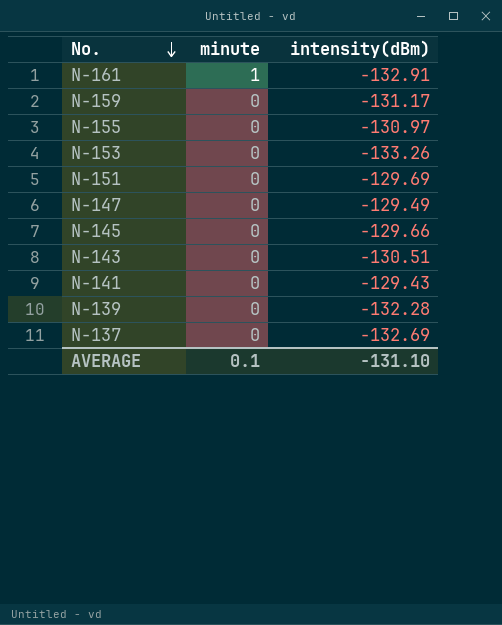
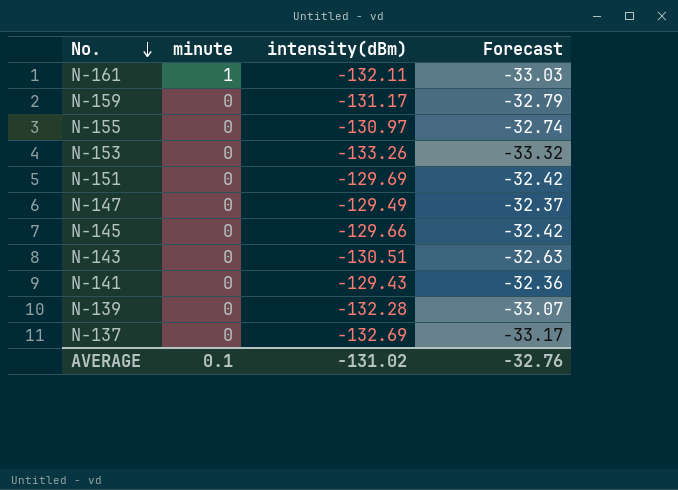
column Forecast | formula: none -> [intensity(dBm)] * 0.25
N-161 | intensity(dBm): -132.91 -> -132.11
AVERAGE | intensity(dBm): -131.10 -> -131.02

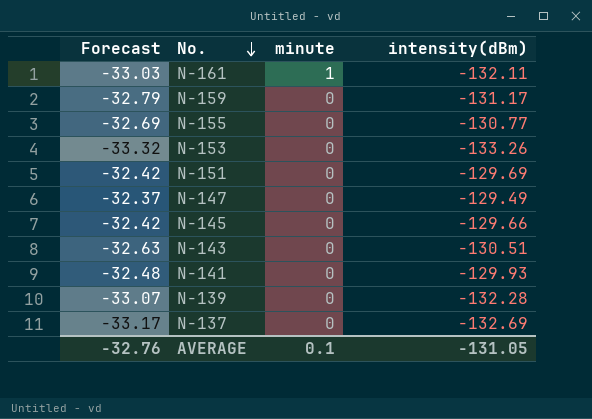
column Forecast | position: 4 -> 1
N-155 | Forecast: -32.74 -> -32.69
N-155 | intensity(dBm): -130.97 -> -130.77
N-141 | Forecast: -32.36 -> -32.48
N-141 | intensity(dBm): -129.43 -> -129.93
AVERAGE | intensity(dBm): -131.02 -> -131.05

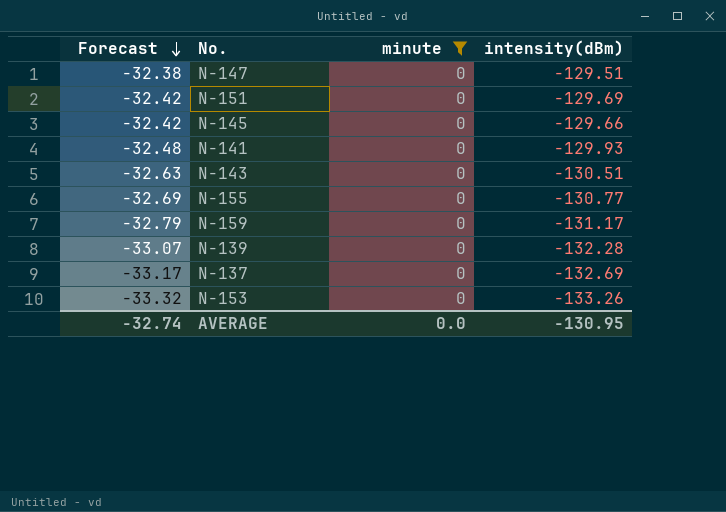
filter: none -> minute = 0
row order: No. descending -> Forecast descending
N-147 | Forecast: -32.37 -> -32.38
N-147 | intensity(dBm): -129.49 -> -129.51
AVERAGE | Forecast: -32.76 -> -32.74
AVERAGE | minute: 0.1 -> 0.0
AVERAGE | intensity(dBm): -131.05 -> -130.95

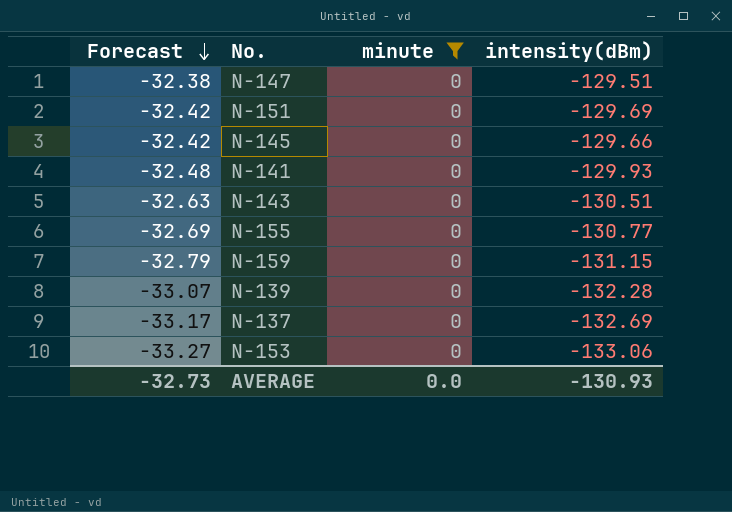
N-159 | intensity(dBm): -131.17 -> -131.15
N-153 | Forecast: -33.32 -> -33.27
N-153 | intensity(dBm): -133.26 -> -133.06
AVERAGE | Forecast: -32.74 -> -32.73
AVERAGE | intensity(dBm): -130.95 -> -130.93

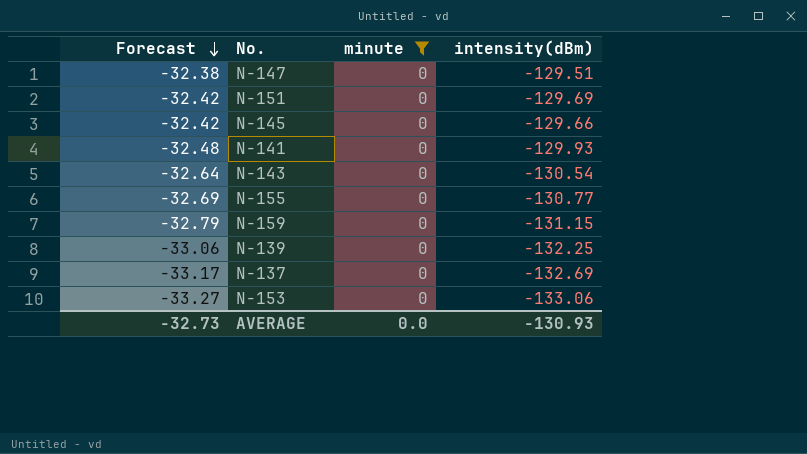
N-143 | Forecast: -32.63 -> -32.64
N-143 | intensity(dBm): -130.51 -> -130.54
N-139 | Forecast: -33.07 -> -33.06
N-139 | intensity(dBm): -132.28 -> -132.25

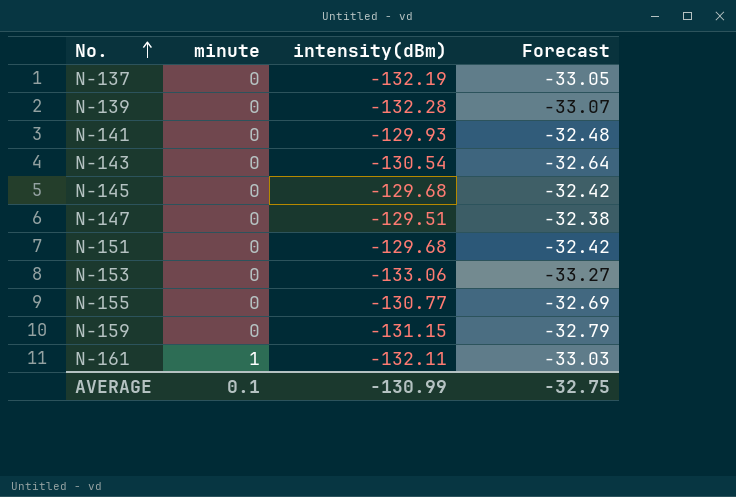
filter: minute = 0 -> none
row order: Forecast descending -> No. ascending
column Forecast | position: 1 -> 4
N-137 | intensity(dBm): -132.69 -> -132.19
N-137 | Forecast: -33.17 -> -33.05
N-139 | intensity(dBm): -132.25 -> -132.28
N-139 | Forecast: -33.06 -> -33.07
N-145 | intensity(dBm): -129.66 -> -129.68
N-151 | intensity(dBm): -129.69 -> -129.68
AVERAGE | minute: 0.0 -> 0.1
AVERAGE | intensity(dBm): -130.93 -> -130.99
AVERAGE | Forecast: -32.73 -> -32.75

